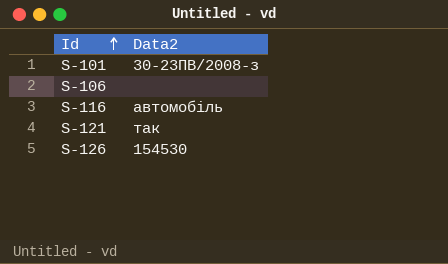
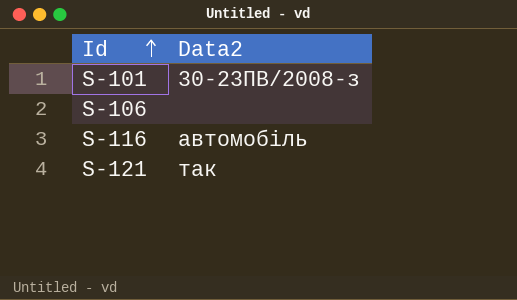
row S-126: 154530 -> none

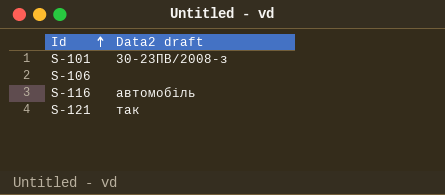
column name: Data2 -> Data2 draft

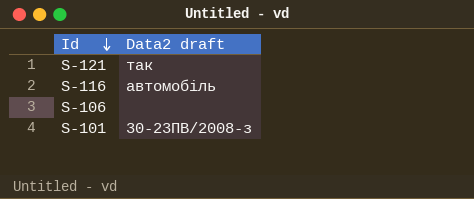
row order: Id ascending -> Id descending

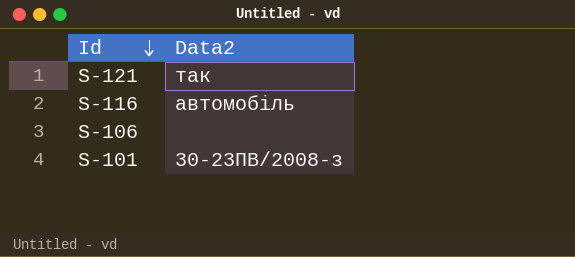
column name: Data2 draft -> Data2

